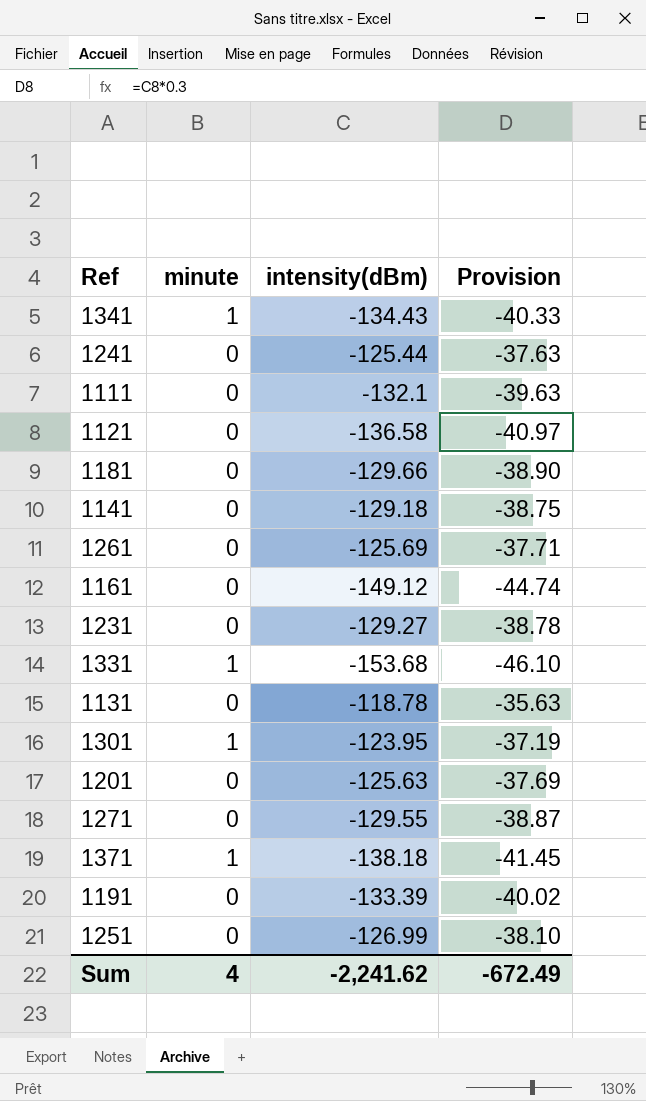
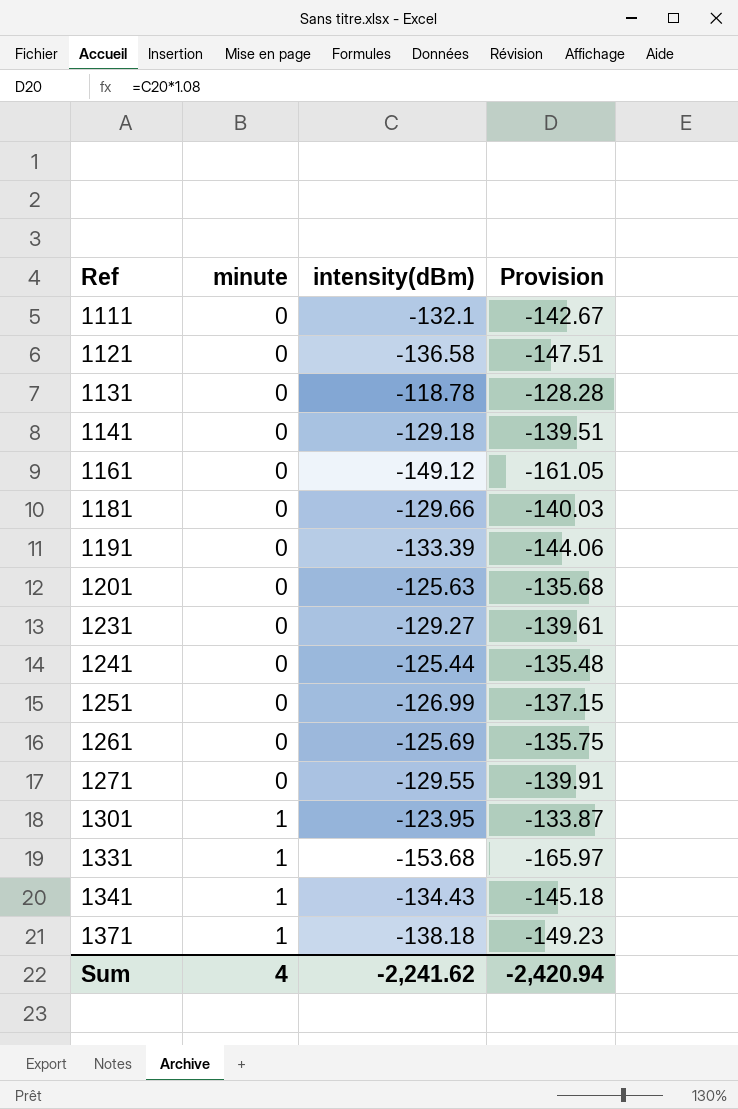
row order: none -> Ref ascending
column Provision | formula: [intensity(dBm)] * 0.3 -> [intensity(dBm)] * 1.08
Sum | Provision: -672.49 -> -2,420.94

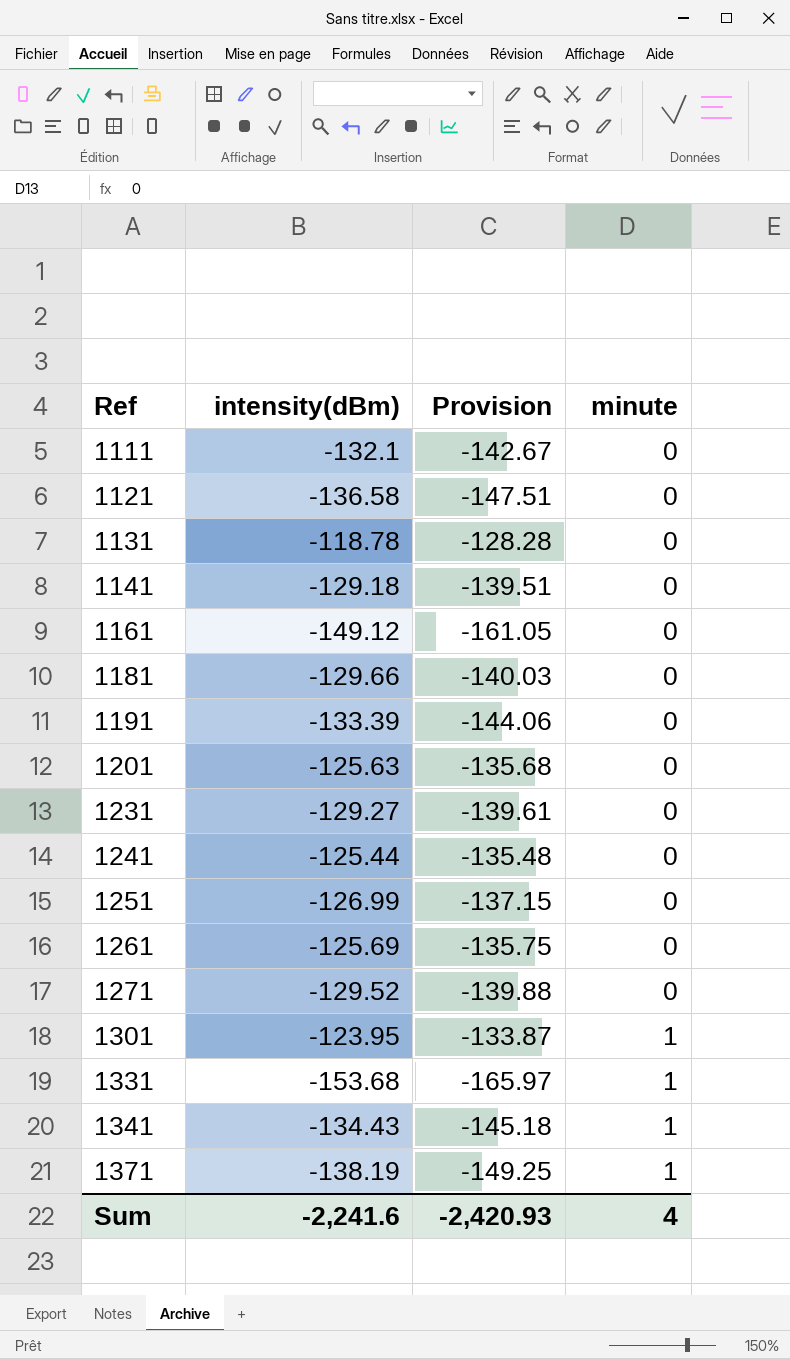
column minute | position: 2 -> 4
1271 | intensity(dBm): -129.55 -> -129.52
1271 | Provision: -139.91 -> -139.88
1371 | intensity(dBm): -138.18 -> -138.19
1371 | Provision: -149.23 -> -149.25
Sum | intensity(dBm): -2,241.62 -> -2,241.6
Sum | Provision: -2,420.94 -> -2,420.93

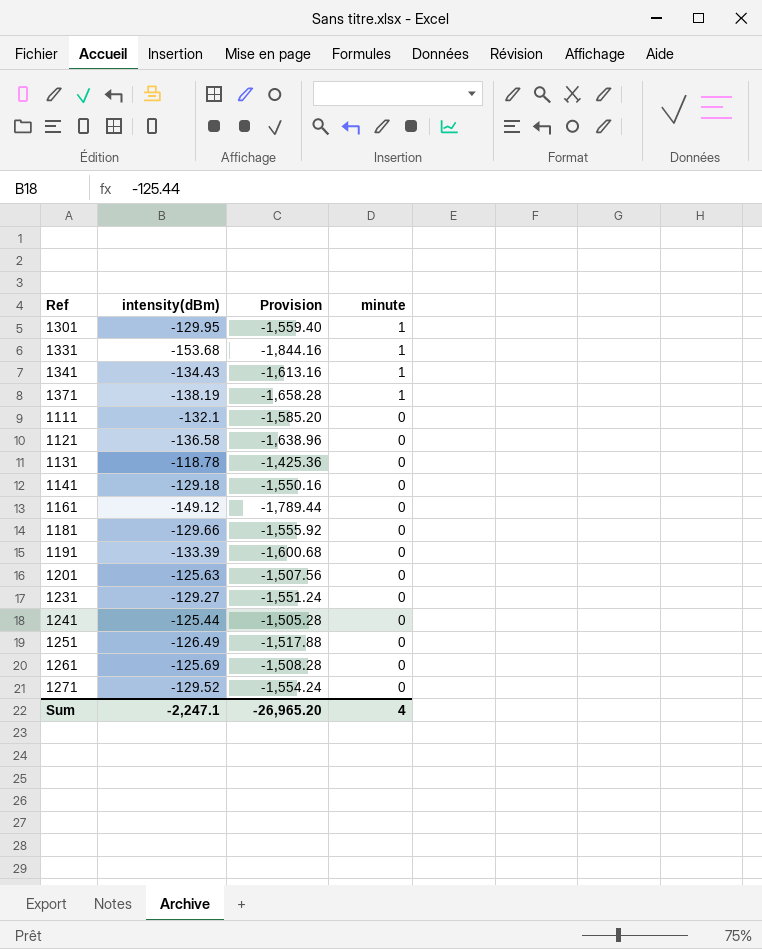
row order: Ref ascending -> minute descending
column Provision | formula: [intensity(dBm)] * 1.08 -> [intensity(dBm)] * 12
1301 | intensity(dBm): -123.95 -> -129.95
1251 | intensity(dBm): -126.99 -> -126.49
Sum | intensity(dBm): -2,241.6 -> -2,247.1
Sum | Provision: -2,420.93 -> -26,965.20

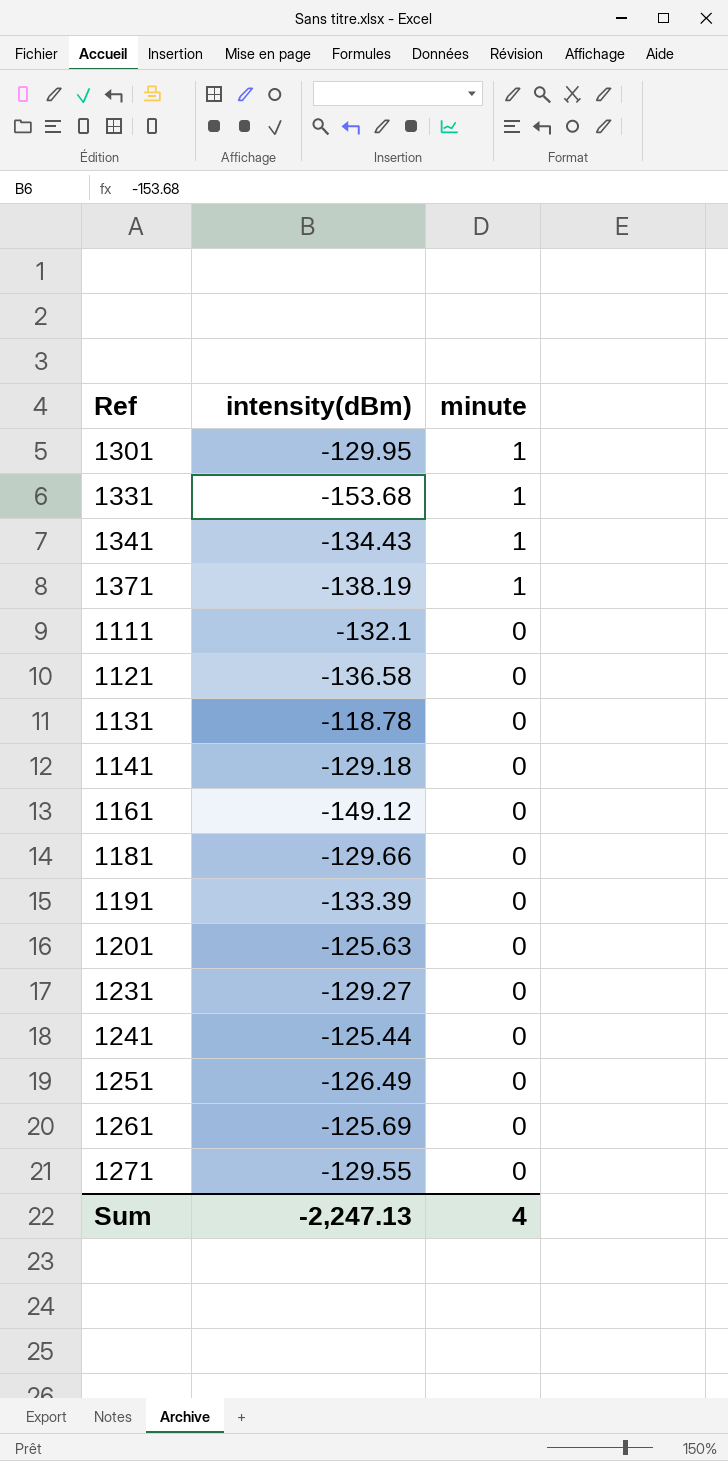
column Provision | formula: [intensity(dBm)] * 12 -> none
1271 | intensity(dBm): -129.52 -> -129.55
Sum | intensity(dBm): -2,247.1 -> -2,247.13

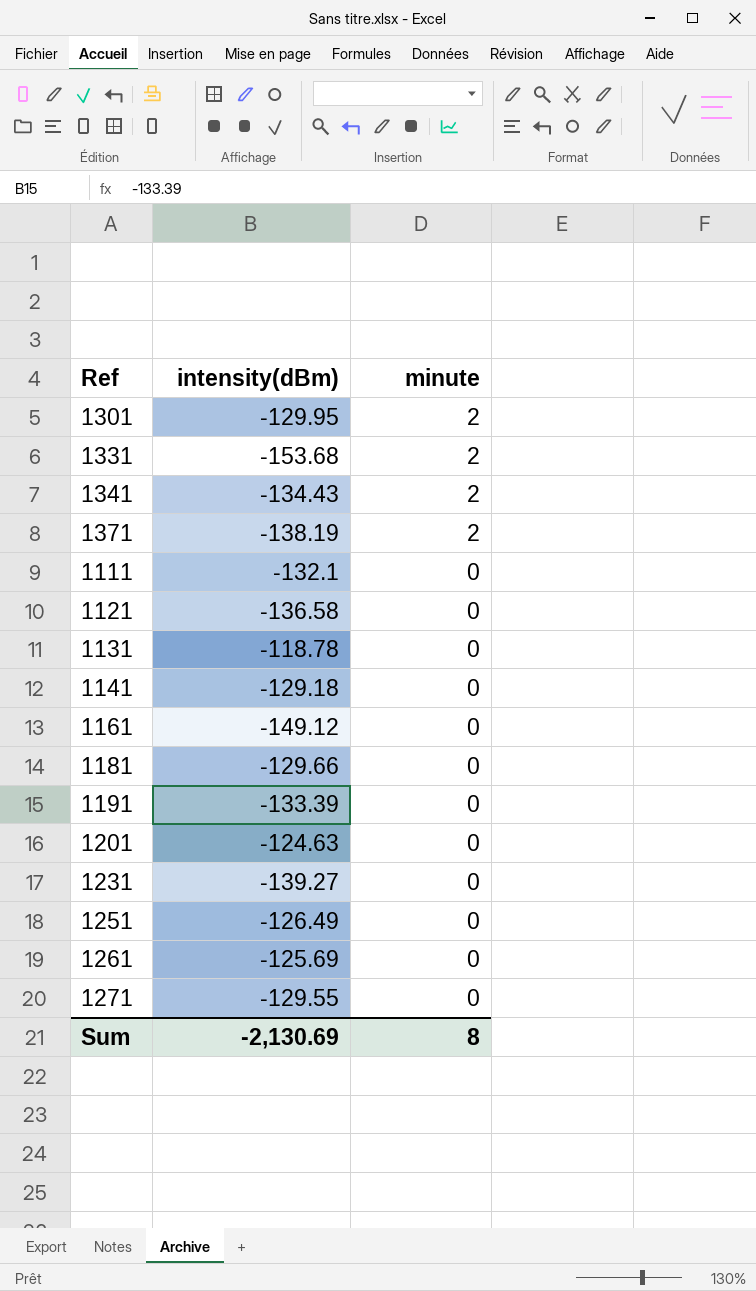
row 1241: -125.44 | 0 -> none
1301 | minute: 1 -> 2
1331 | minute: 1 -> 2
1341 | minute: 1 -> 2
1371 | minute: 1 -> 2
1201 | intensity(dBm): -125.63 -> -124.63
1231 | intensity(dBm): -129.27 -> -139.27
Sum | intensity(dBm): -2,247.13 -> -2,130.69
Sum | minute: 4 -> 8

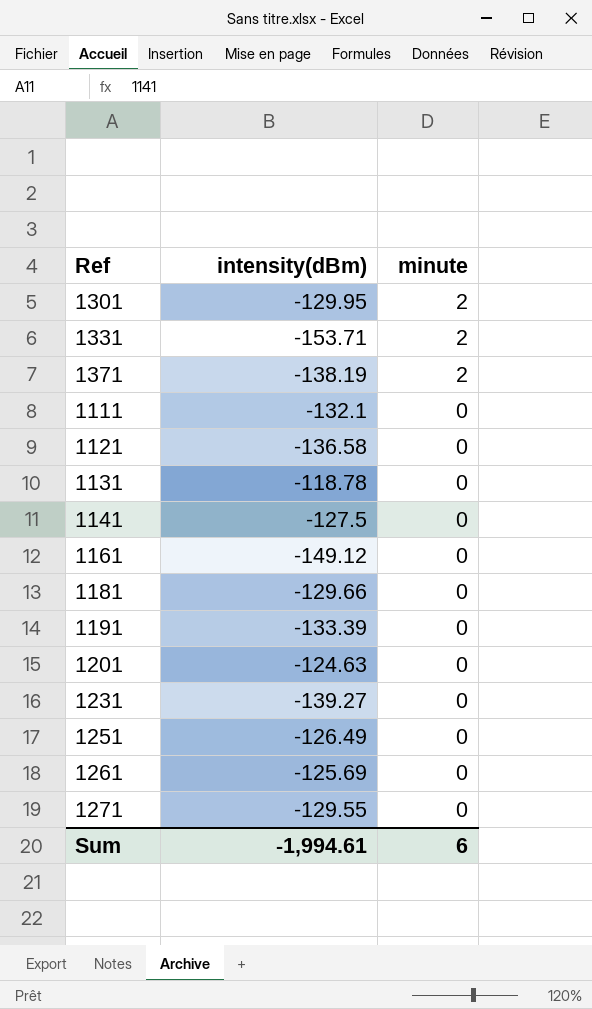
row 1341: -134.43 | 2 -> none
1331 | intensity(dBm): -153.68 -> -153.71
1141 | intensity(dBm): -129.18 -> -127.5
Sum | intensity(dBm): -2,130.69 -> -1,994.61
Sum | minute: 8 -> 6

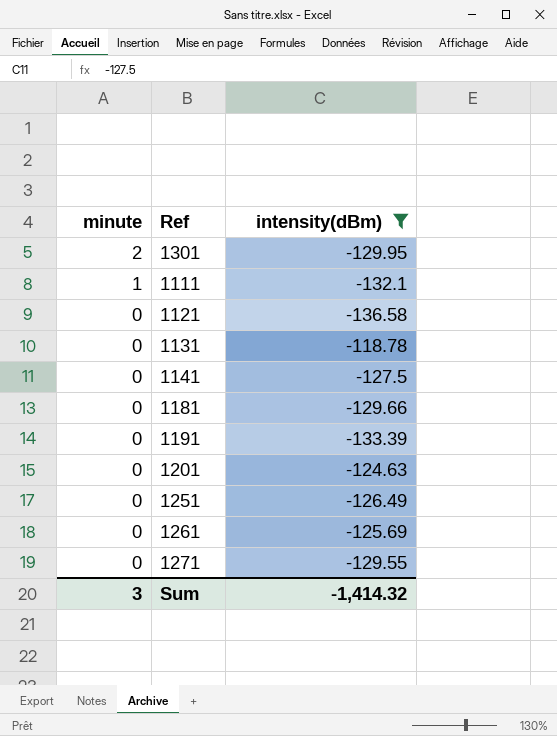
filter: none -> intensity(dBm) >= -136.58
column minute | position: 3 -> 1
1111 | minute: 0 -> 1
Sum | minute: 6 -> 3
Sum | intensity(dBm): -1,994.61 -> -1,414.32

